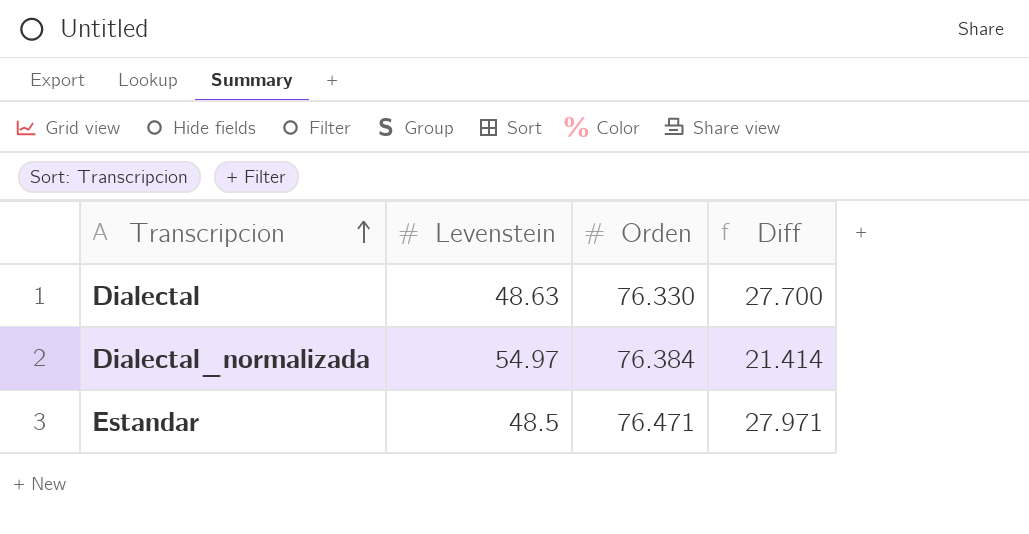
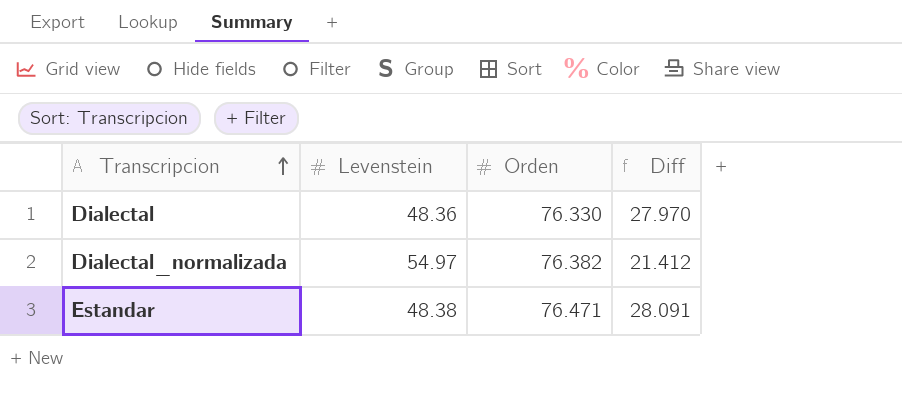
Dialectal | Levenstein: 48.63 -> 48.36
Dialectal | Diff: 27.700 -> 27.970
Dialectal_normalizada | Orden: 76.384 -> 76.382
Dialectal_normalizada | Diff: 21.414 -> 21.412
Estandar | Levenstein: 48.5 -> 48.38
Estandar | Diff: 27.971 -> 28.091

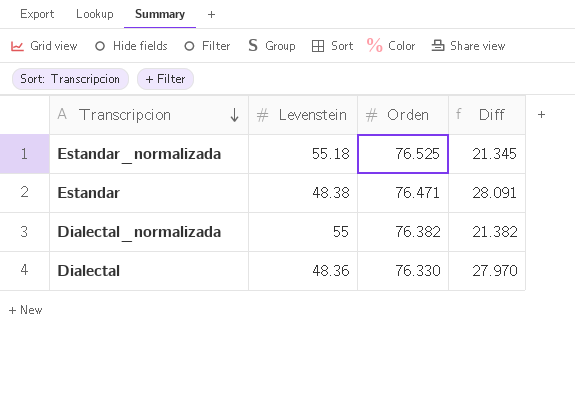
row order: Transcripcion ascending -> Transcripcion descending
row Estandar_normalizada: none -> 55.18 | 76.525 | 21.345
Dialectal_normalizada | Levenstein: 54.97 -> 55
Dialectal_normalizada | Diff: 21.412 -> 21.382

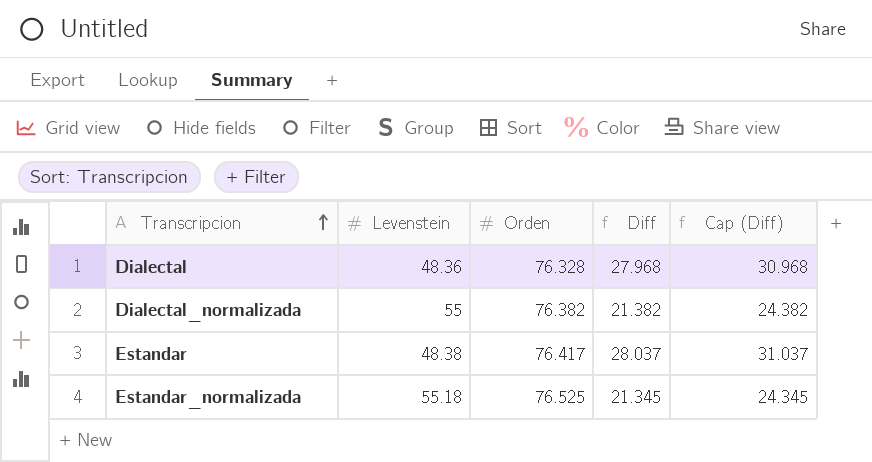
row order: Transcripcion descending -> Transcripcion ascending
column Cap (Diff) | formula: none -> [Diff] + 3
Dialectal | Orden: 76.330 -> 76.328
Dialectal | Diff: 27.970 -> 27.968
Estandar | Orden: 76.471 -> 76.417
Estandar | Diff: 28.091 -> 28.037

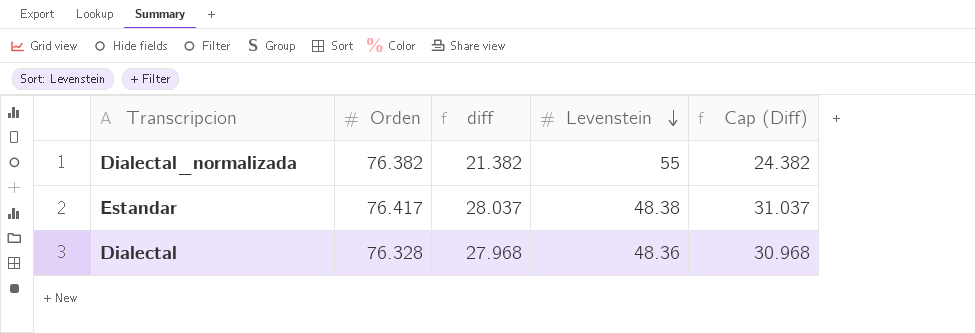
row order: Transcripcion ascending -> Levenstein descending
column name: Diff -> diff
column Levenstein | position: 2 -> 4
row Estandar_normalizada: 55.18 | 76.525 | 21.345 | 24.345 -> none

